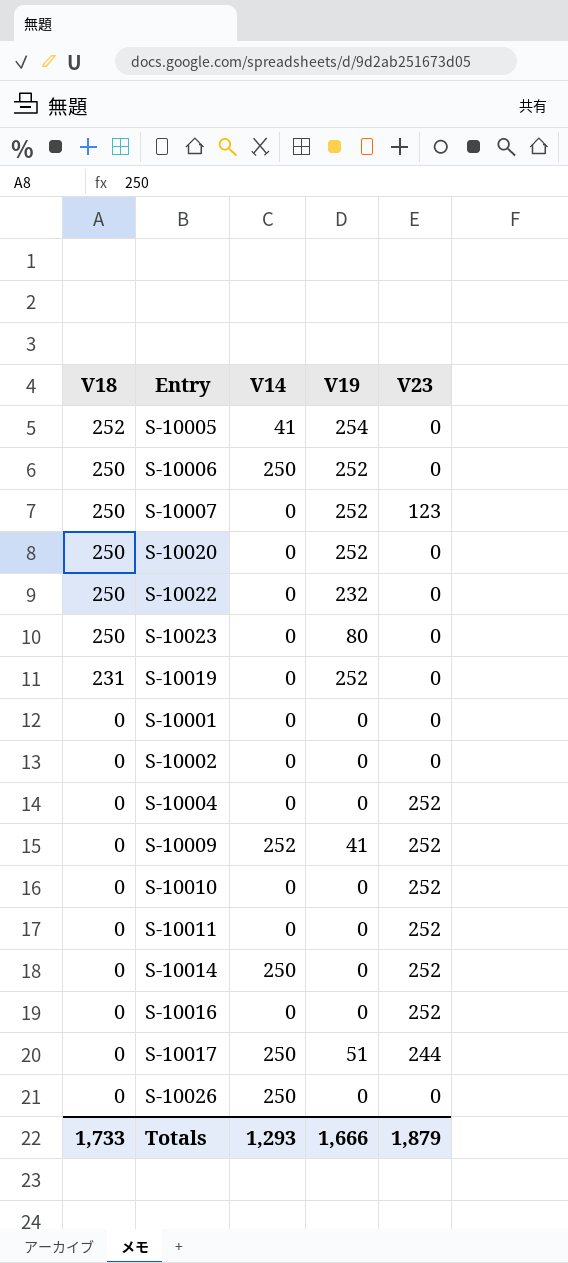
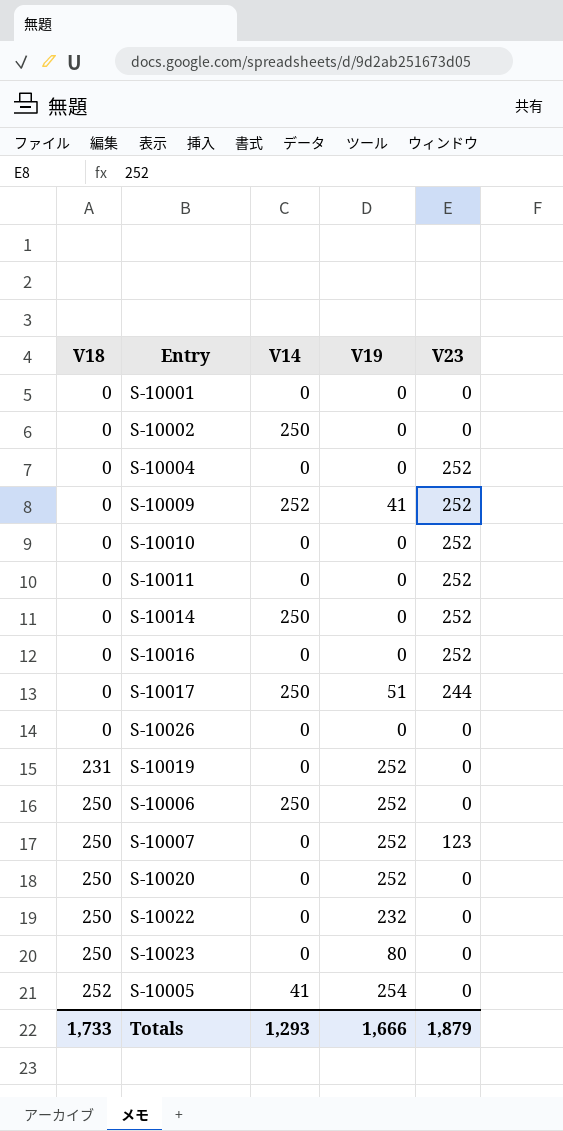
row order: V18 descending -> V18 ascending
S-10002 | V14: 0 -> 250
S-10026 | V14: 250 -> 0

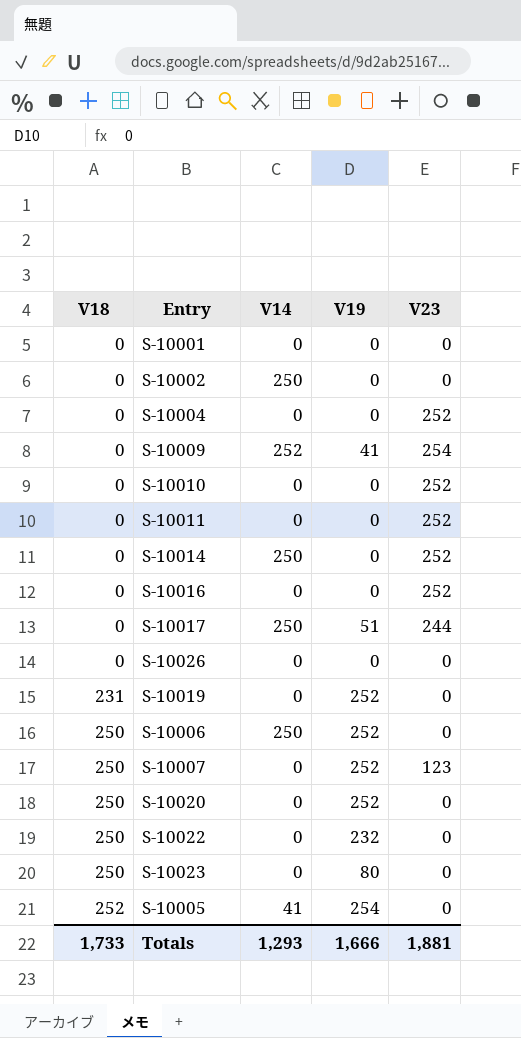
S-10009 | V23: 252 -> 254
Totals | V23: 1,879 -> 1,881

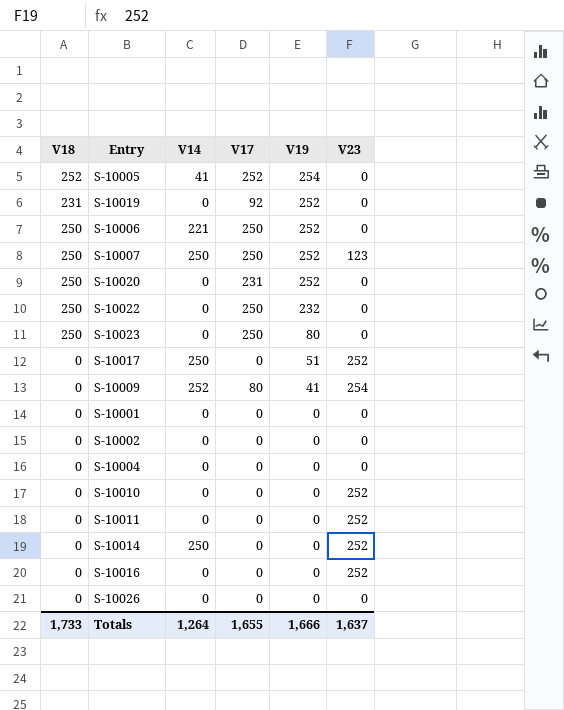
row order: V18 ascending -> V19 descending
column V17 | position: none -> 4
S-10006 | V14: 250 -> 221
S-10007 | V14: 0 -> 250
S-10017 | V23: 244 -> 252
S-10002 | V14: 250 -> 0
S-10004 | V23: 252 -> 0
Totals | V14: 1,293 -> 1,264
Totals | V23: 1,881 -> 1,637

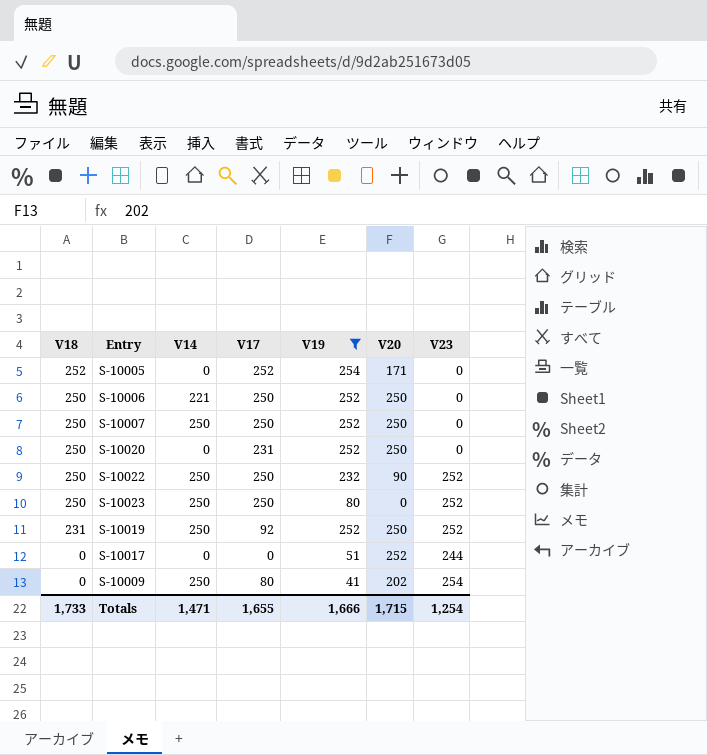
filter: none -> V19 != 0
row order: V19 descending -> V18 descending
column V20 | position: none -> 6
S-10005 | V14: 41 -> 0
S-10007 | V23: 123 -> 0
S-10022 | V14: 0 -> 250
S-10022 | V23: 0 -> 252
S-10023 | V14: 0 -> 250
S-10023 | V23: 0 -> 252
S-10019 | V14: 0 -> 250
S-10019 | V23: 0 -> 252
S-10017 | V14: 250 -> 0
S-10017 | V23: 252 -> 244
S-10009 | V14: 252 -> 250
Totals | V14: 1,264 -> 1,471
Totals | V23: 1,637 -> 1,254

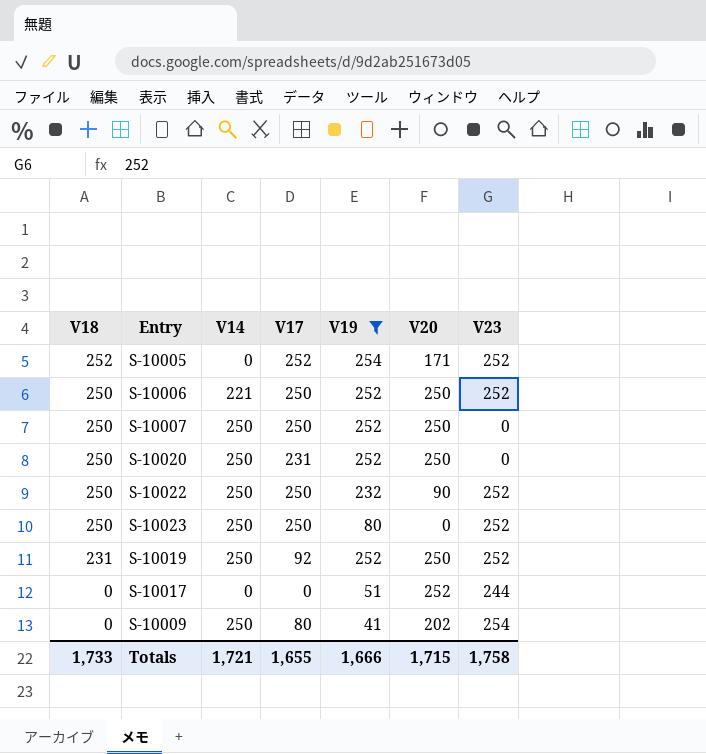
S-10005 | V23: 0 -> 252
S-10006 | V23: 0 -> 252
S-10020 | V14: 0 -> 250
Totals | V14: 1,471 -> 1,721
Totals | V23: 1,254 -> 1,758

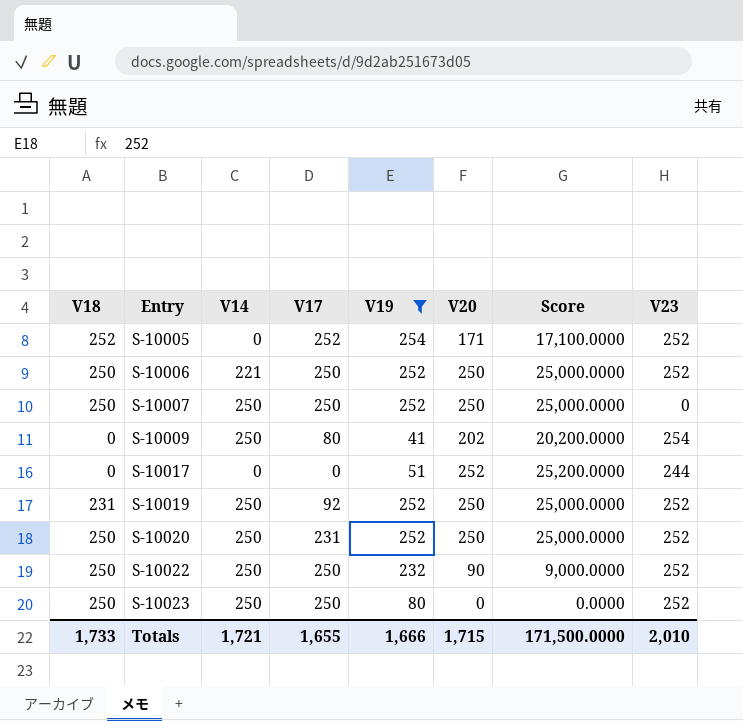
row order: V18 descending -> Entry ascending
column Score | formula: none -> [V20] * 100
S-10020 | V23: 0 -> 252
Totals | V23: 1,758 -> 2,010

